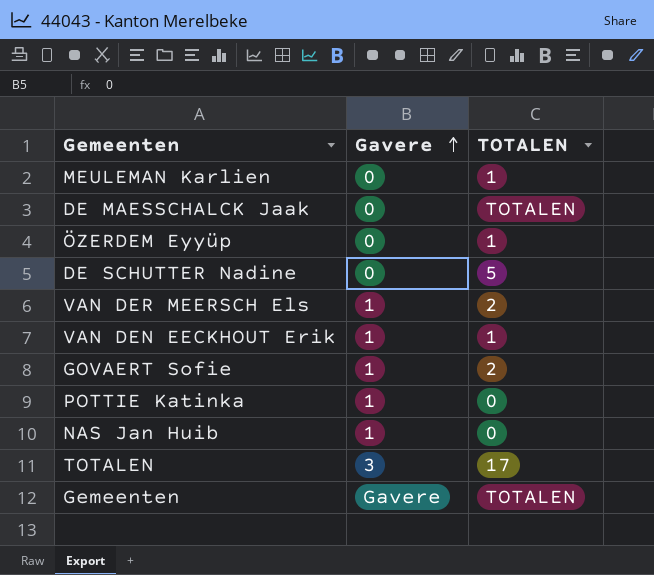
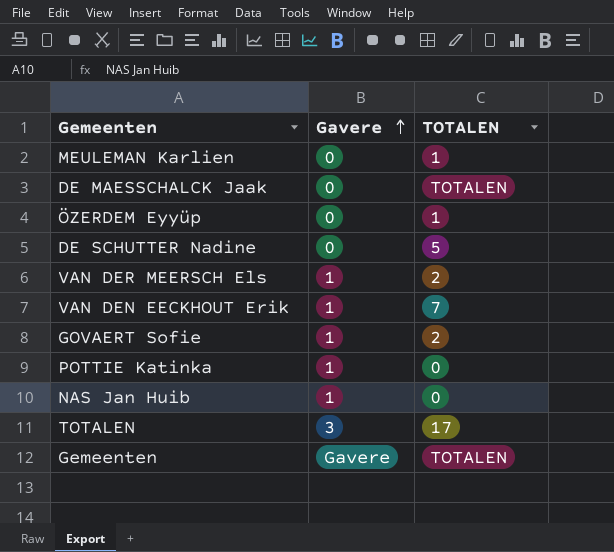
VAN DEN EECKHOUT Erik | TOTALEN: 1 -> 7

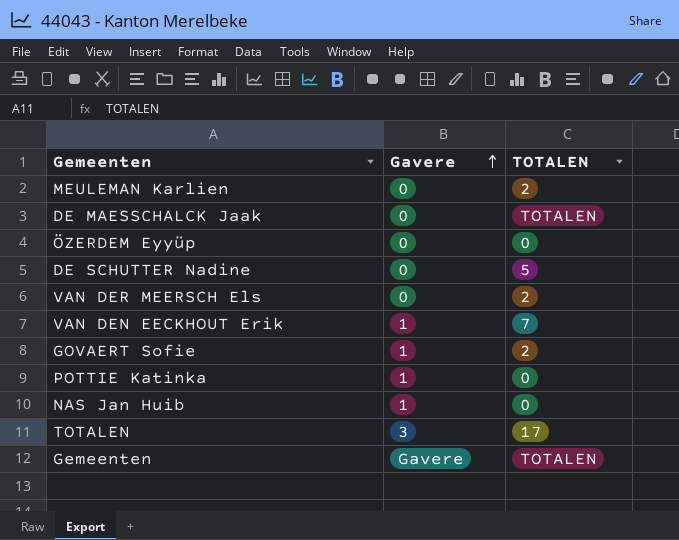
MEULEMAN Karlien | TOTALEN: 1 -> 2
ÖZERDEM Eyyüp | TOTALEN: 1 -> 0
VAN DER MEERSCH Els | Gavere: 1 -> 0

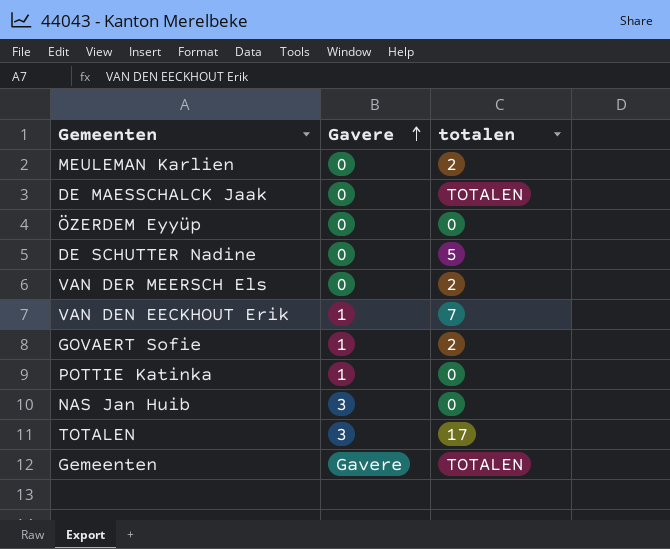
column name: TOTALEN -> totalen
NAS Jan Huib | Gavere: 1 -> 3

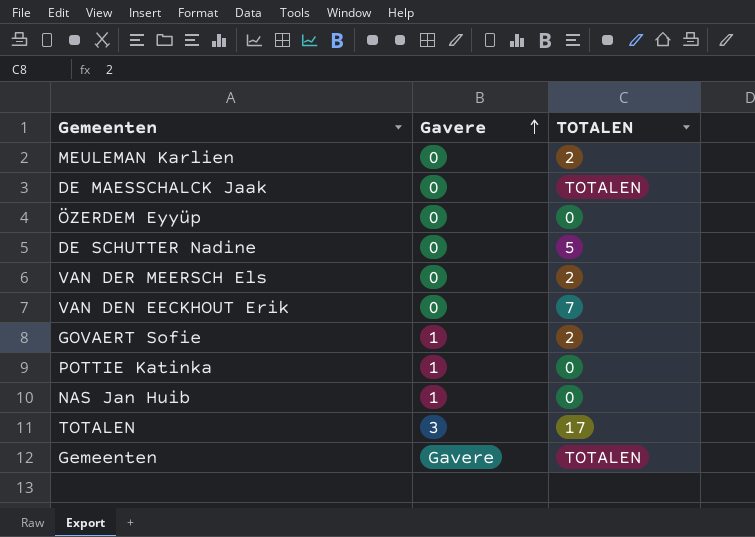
column name: totalen -> TOTALEN
VAN DEN EECKHOUT Erik | Gavere: 1 -> 0
NAS Jan Huib | Gavere: 3 -> 1

